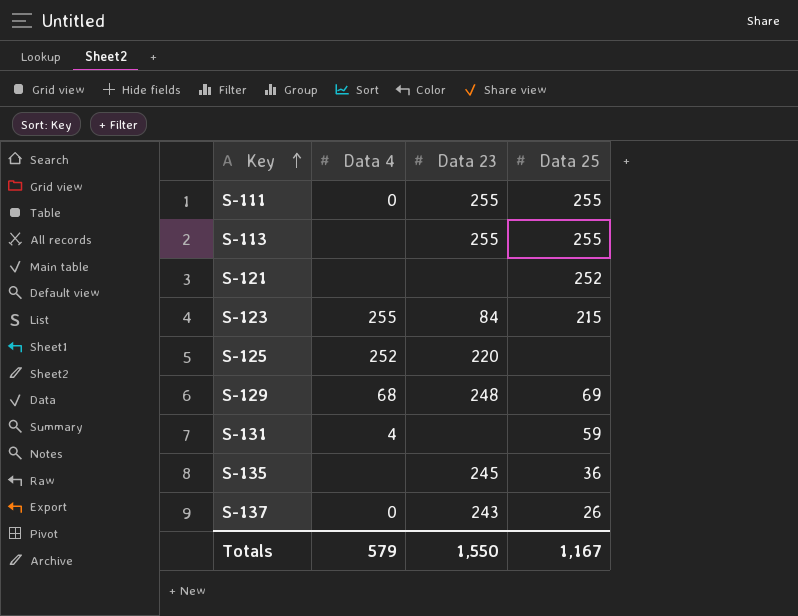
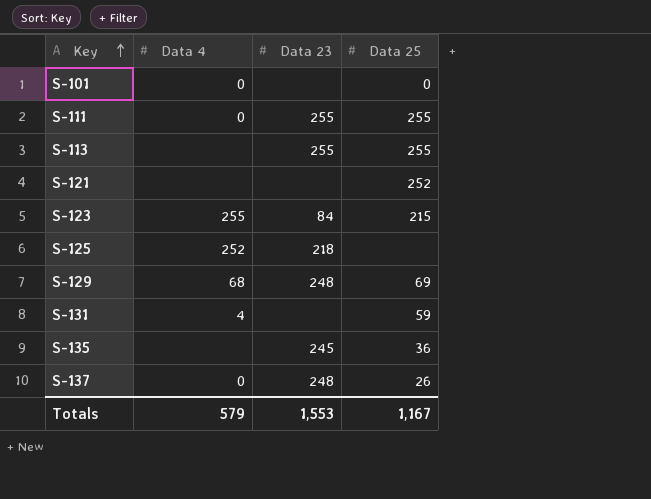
row S-101: none -> 0 | none | 0
S-125 | Data 23: 220 -> 218
S-137 | Data 23: 243 -> 248
Totals | Data 23: 1,550 -> 1,553

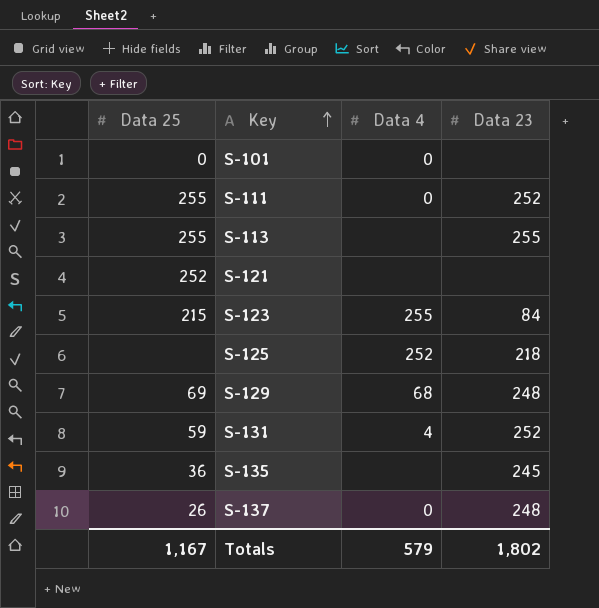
column Data 25 | position: 4 -> 1
S-111 | Data 23: 255 -> 252
S-131 | Data 23: none -> 252
Totals | Data 23: 1,553 -> 1,802

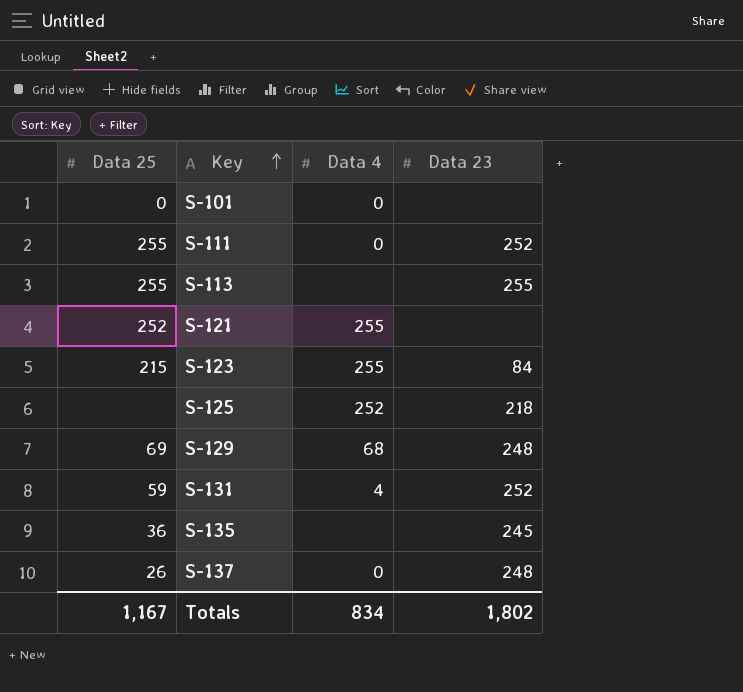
S-121 | Data 4: none -> 255
Totals | Data 4: 579 -> 834

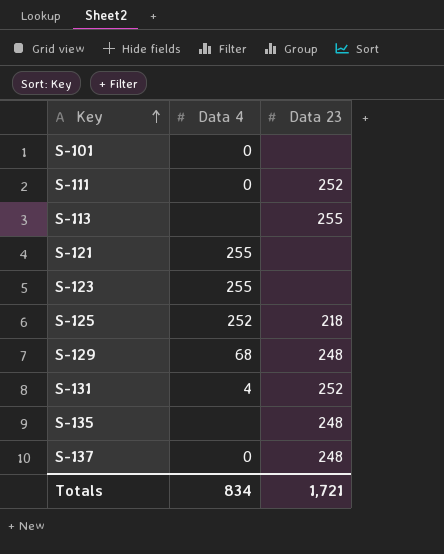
column Data 25 | position: 1 -> none
S-123 | Data 23: 84 -> none
S-135 | Data 23: 245 -> 248
Totals | Data 23: 1,802 -> 1,721

